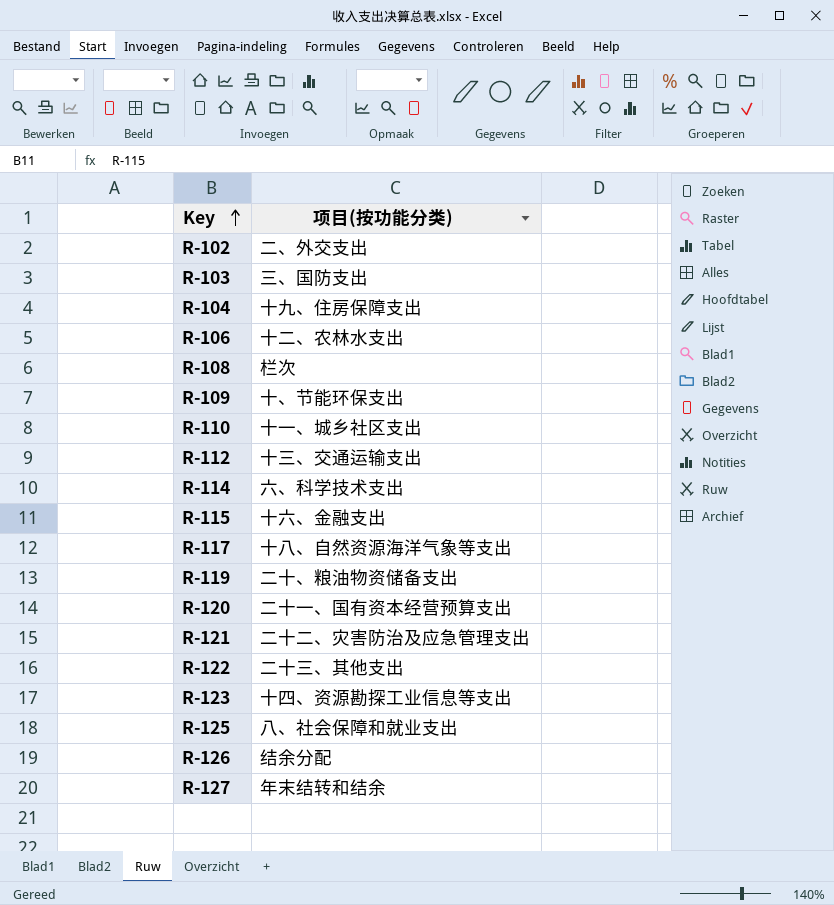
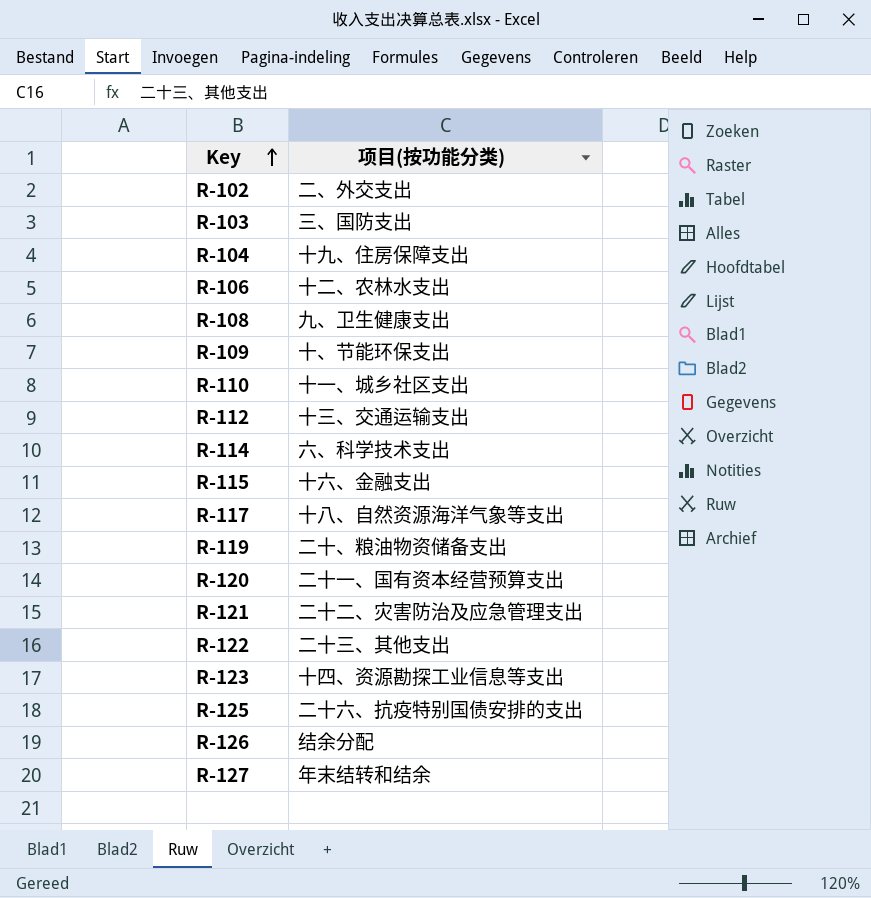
R-108 | 项目(按功能分类): 栏次 -> 九、卫生健康支出
R-125 | 项目(按功能分类): 八、社会保障和就业支出 -> 二十六、抗疫特别国债安排的支出

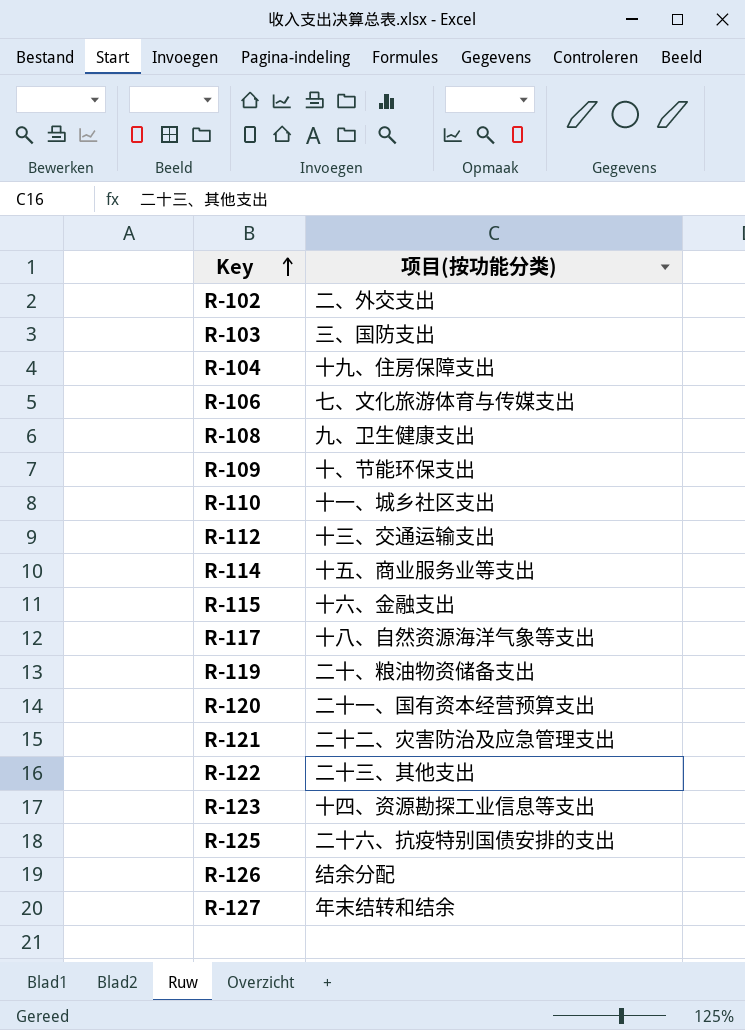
R-106 | 项目(按功能分类): 十二、农林水支出 -> 七、文化旅游体育与传媒支出
R-114 | 项目(按功能分类): 六、科学技术支出 -> 十五、商业服务业等支出

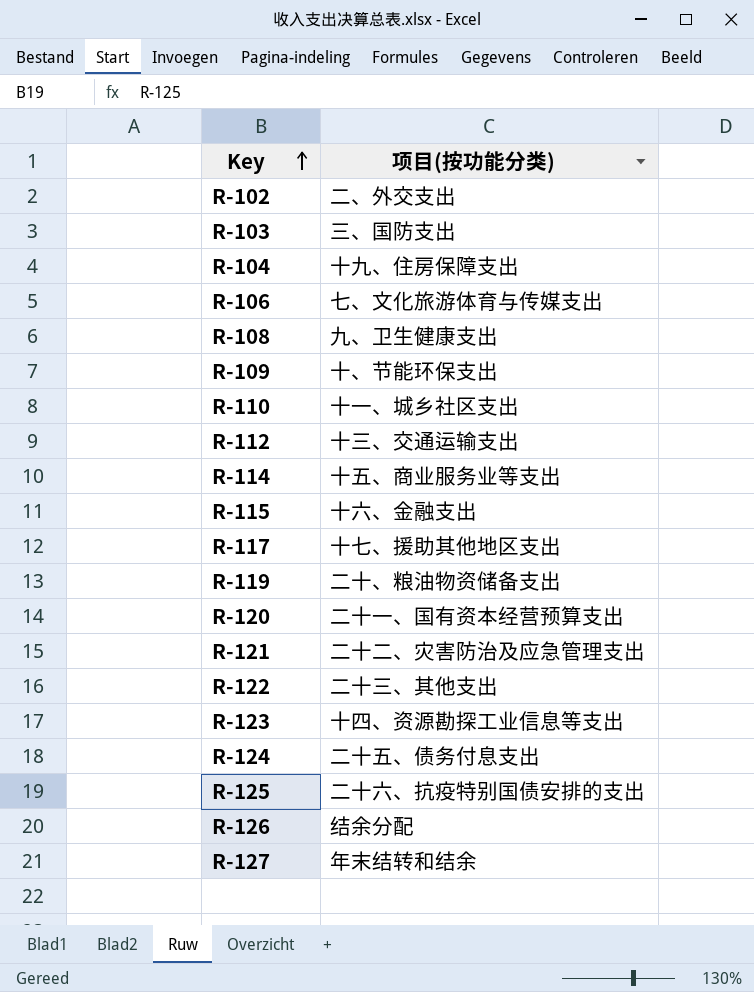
R-117 | 项目(按功能分类): 十八、自然资源海洋气象等支出 -> 十七、援助其他地区支出
row R-124: none -> 二十五、债务付息支出

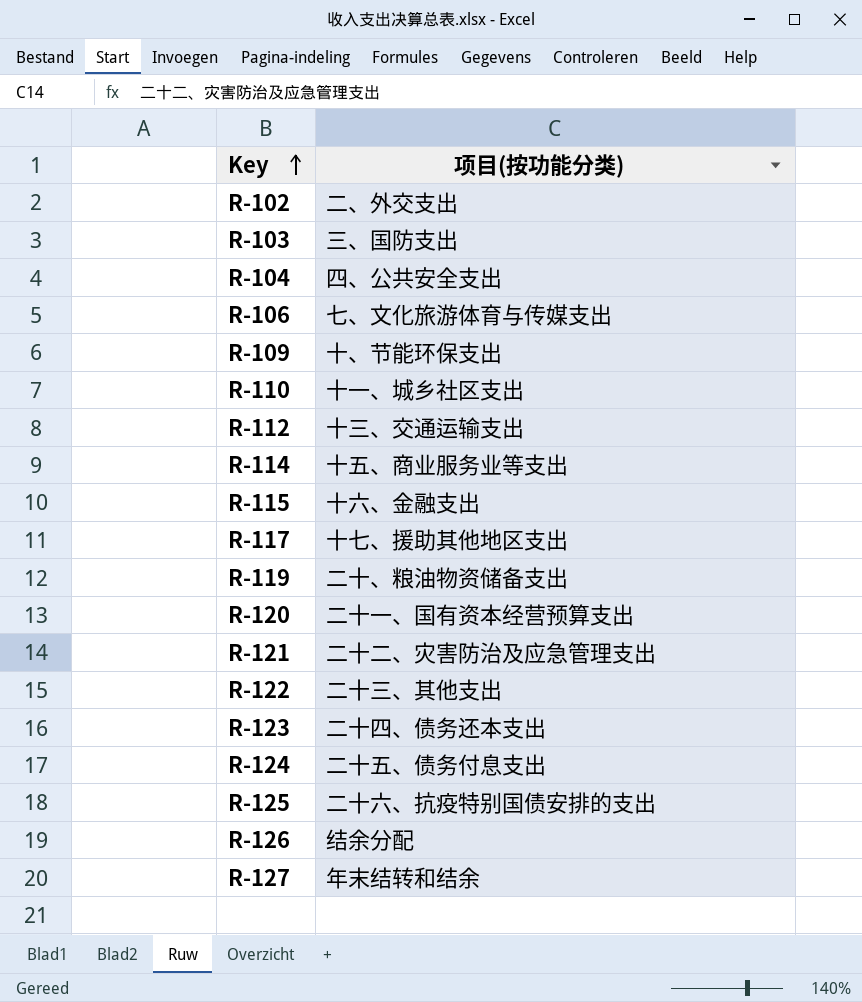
row R-108: 九、卫生健康支出 -> none
R-104 | 项目(按功能分类): 十九、住房保障支出 -> 四、公共安全支出
R-123 | 项目(按功能分类): 十四、资源勘探工业信息等支出 -> 二十四、债务还本支出

